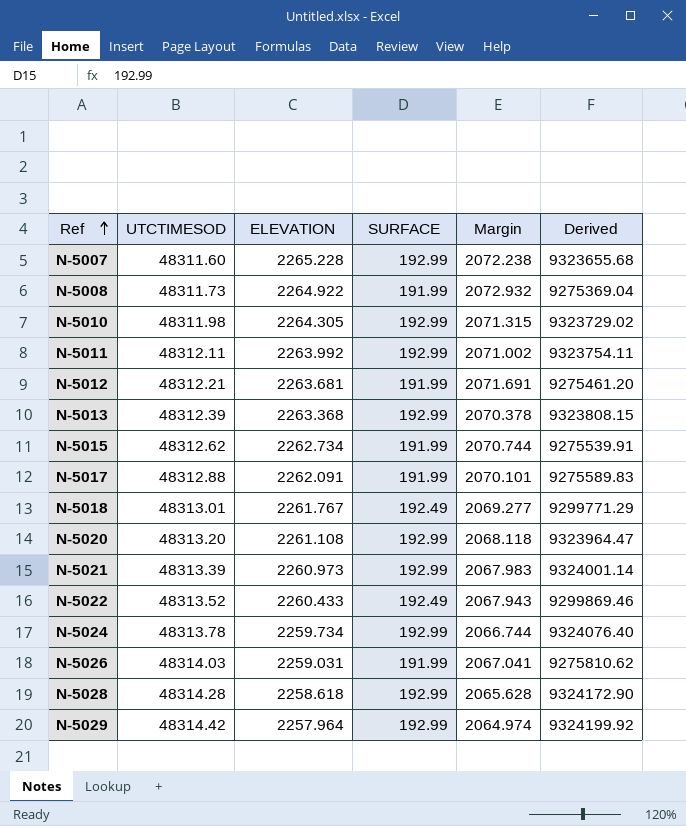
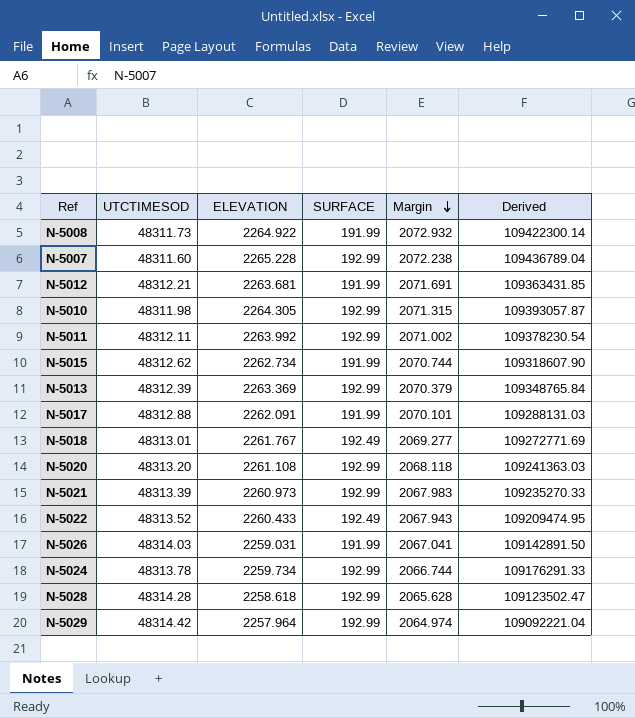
row order: Ref ascending -> Margin descending
column Derived | formula: [UTCTIMESOD] * [SURFACE] -> [UTCTIMESOD] * [ELEVATION]
N-5013 | ELEVATION: 2263.368 -> 2263.369
N-5013 | Margin: 2070.378 -> 2070.379

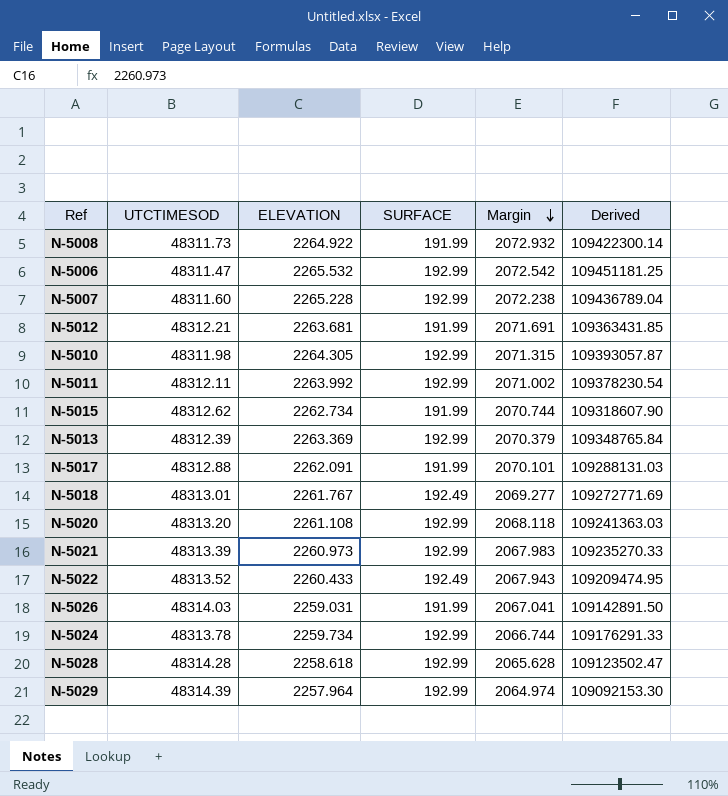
row N-5006: none -> 48311.47 | 2265.532 | 192.99 | 2072.542 | 109451181.25
N-5029 | UTCTIMESOD: 48314.42 -> 48314.39
N-5029 | Derived: 109092221.04 -> 109092153.30

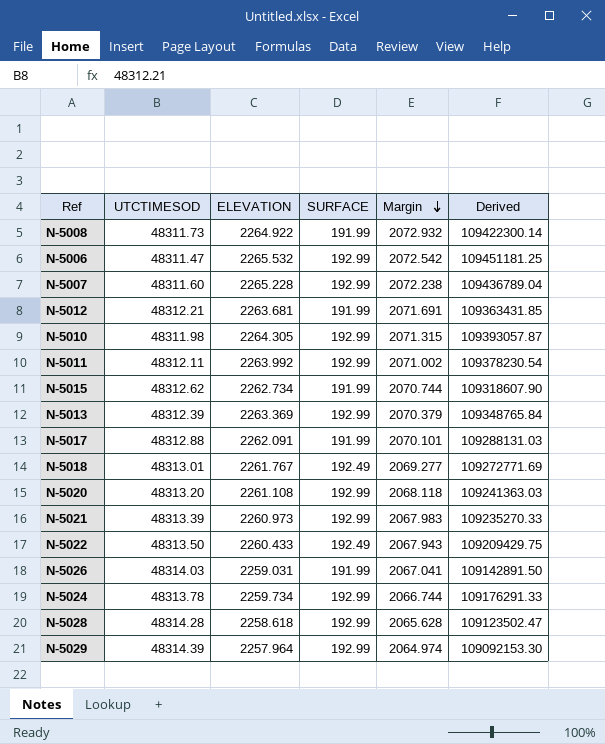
N-5022 | UTCTIMESOD: 48313.52 -> 48313.50
N-5022 | Derived: 109209474.95 -> 109209429.75

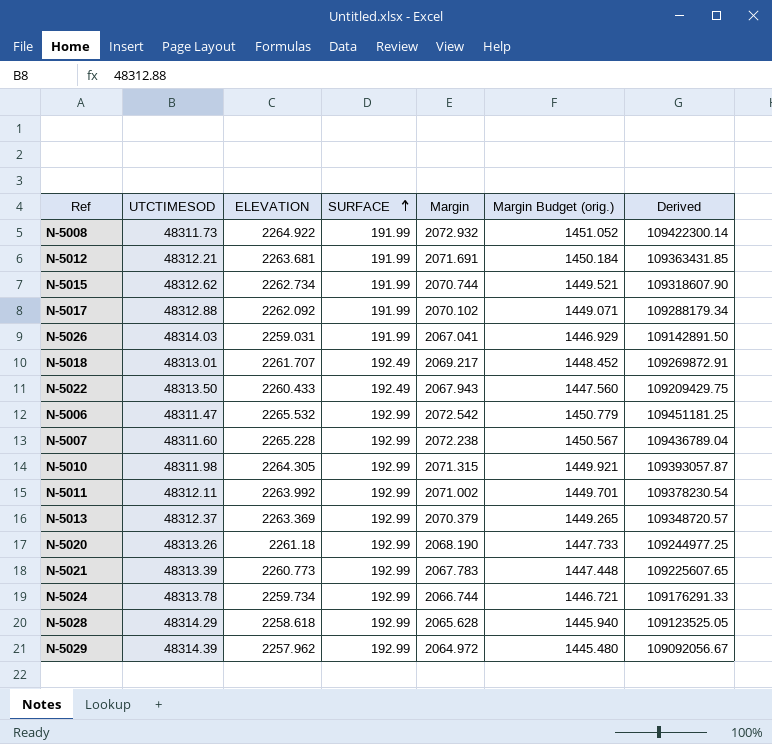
row order: Margin descending -> SURFACE ascending
column Margin Budget (orig.) | formula: none -> [Margin] * 0.7
N-5017 | ELEVATION: 2262.091 -> 2262.092
N-5017 | Margin: 2070.101 -> 2070.102
N-5017 | Derived: 109288131.03 -> 109288179.34
N-5018 | ELEVATION: 2261.767 -> 2261.707
N-5018 | Margin: 2069.277 -> 2069.217
N-5018 | Derived: 109272771.69 -> 109269872.91
N-5013 | UTCTIMESOD: 48312.39 -> 48312.37
N-5013 | Derived: 109348765.84 -> 109348720.57
N-5020 | UTCTIMESOD: 48313.20 -> 48313.26
N-5020 | ELEVATION: 2261.108 -> 2261.18
N-5020 | Margin: 2068.118 -> 2068.190
N-5020 | Derived: 109241363.03 -> 109244977.25
N-5021 | ELEVATION: 2260.973 -> 2260.773
N-5021 | Margin: 2067.983 -> 2067.783
N-5021 | Derived: 109235270.33 -> 109225607.65
N-5028 | UTCTIMESOD: 48314.28 -> 48314.29
N-5028 | Derived: 109123502.47 -> 109123525.05
N-5029 | ELEVATION: 2257.964 -> 2257.962
N-5029 | Margin: 2064.974 -> 2064.972
N-5029 | Derived: 109092153.30 -> 109092056.67

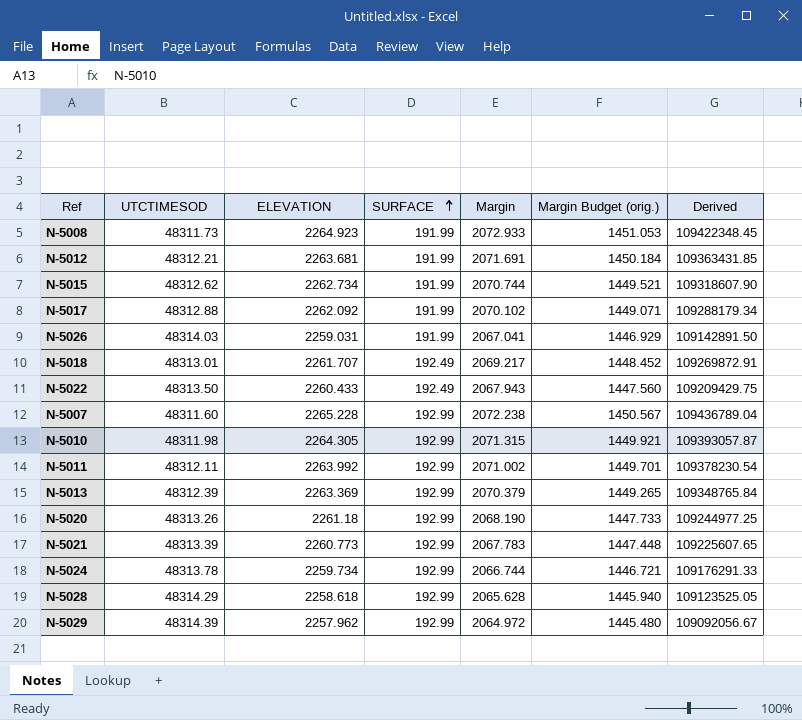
row N-5006: 48311.47 | 2265.532 | 192.99 | 2072.542 | 1450.779 | 109451181.25 -> none
N-5008 | ELEVATION: 2264.922 -> 2264.923
N-5008 | Margin: 2072.932 -> 2072.933
N-5008 | Margin Budget (orig.): 1451.052 -> 1451.053
N-5008 | Derived: 109422300.14 -> 109422348.45
N-5013 | UTCTIMESOD: 48312.37 -> 48312.39
N-5013 | Derived: 109348720.57 -> 109348765.84

